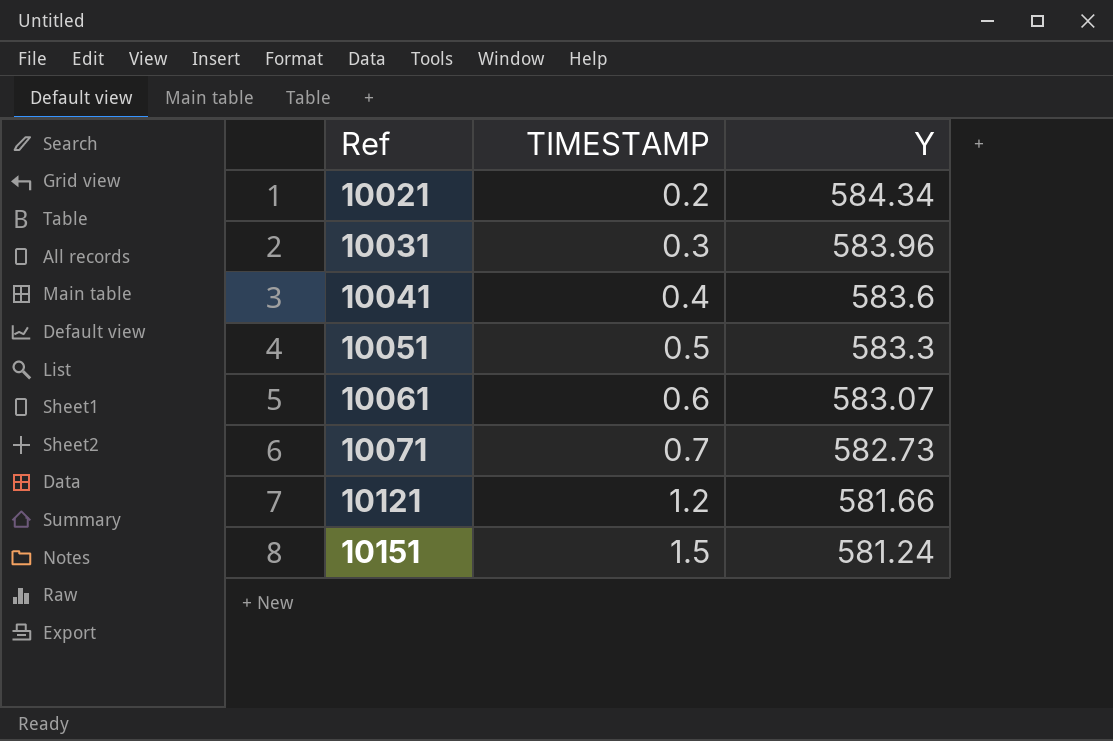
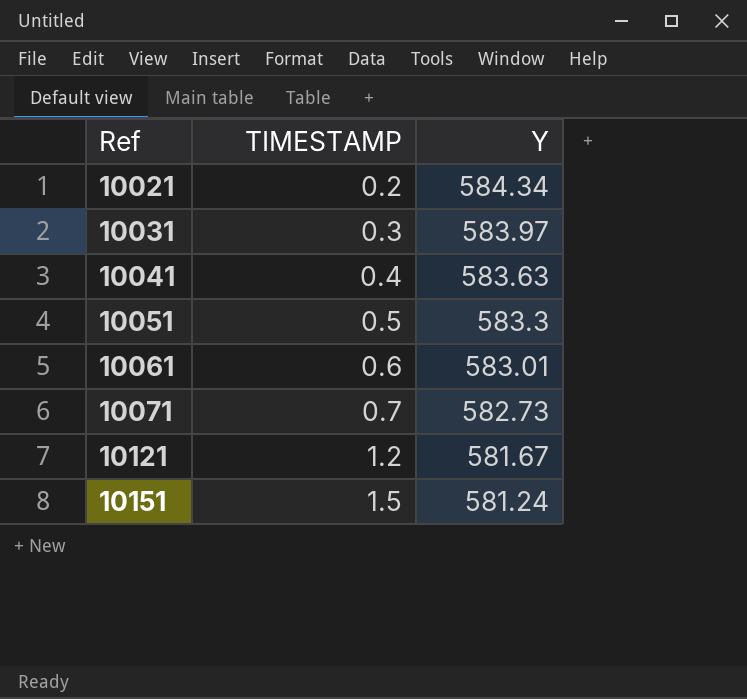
10031 | Y: 583.96 -> 583.97
10041 | Y: 583.6 -> 583.63
10061 | Y: 583.07 -> 583.01
10121 | Y: 581.66 -> 581.67

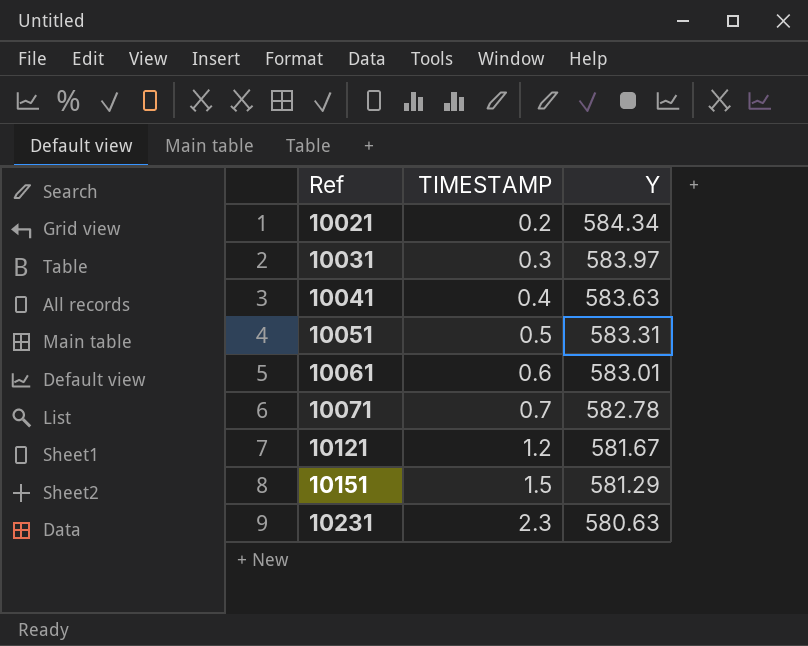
10051 | Y: 583.3 -> 583.31
10071 | Y: 582.73 -> 582.78
10151 | Y: 581.24 -> 581.29
row 10231: none -> 2.3 | 580.63

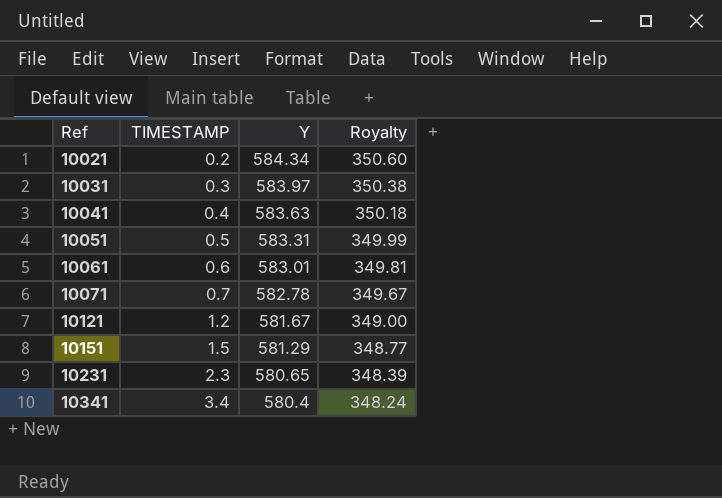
column Royalty | formula: none -> [Y] * 0.6
10231 | Y: 580.63 -> 580.65
row 10341: none -> 3.4 | 580.4 | 348.24

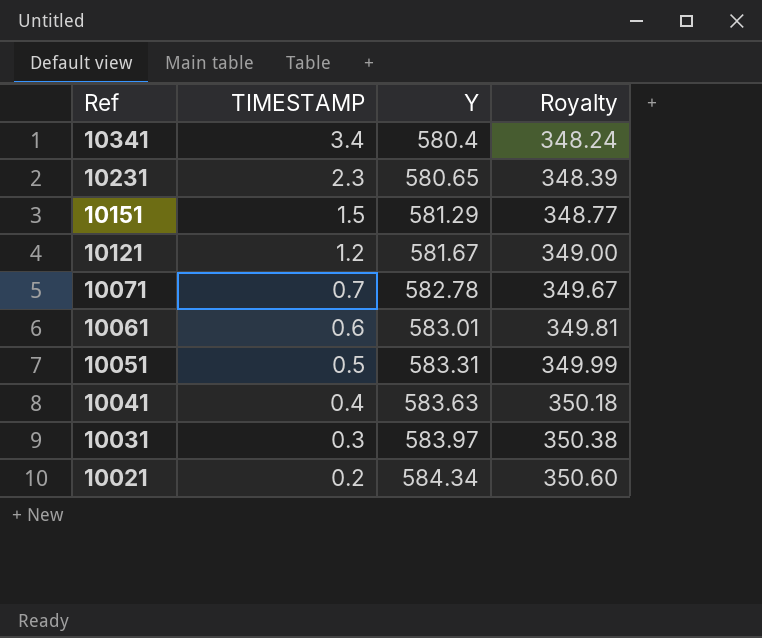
row order: Ref ascending -> Ref descending

